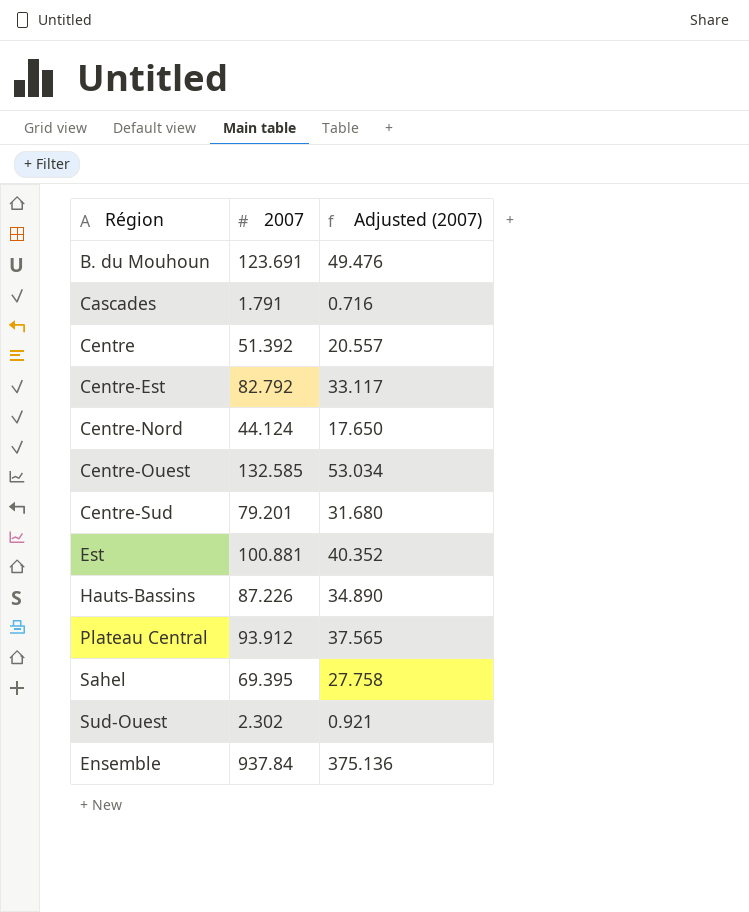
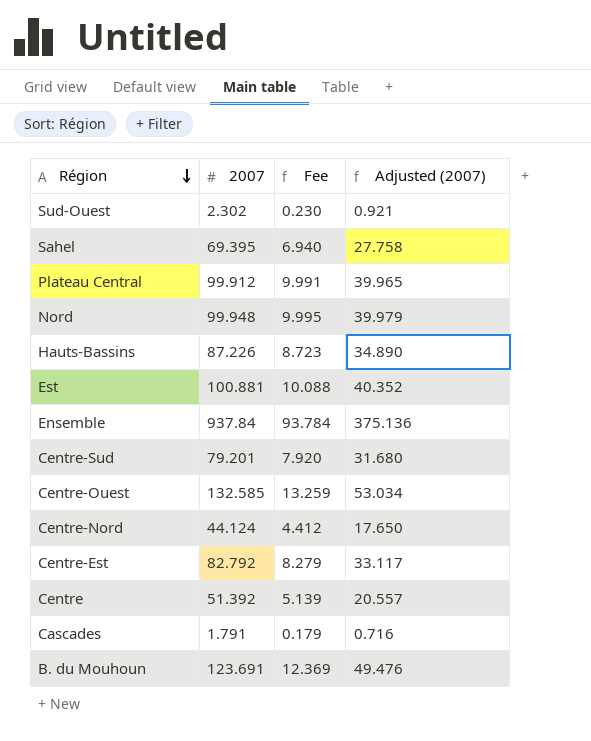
row order: none -> Région descending
column Fee | formula: none -> [2007] * 0.1
Plateau Central | 2007: 93.912 -> 99.912
Plateau Central | Adjusted (2007): 37.565 -> 39.965
row Nord: none -> 99.948 | 9.995 | 39.979

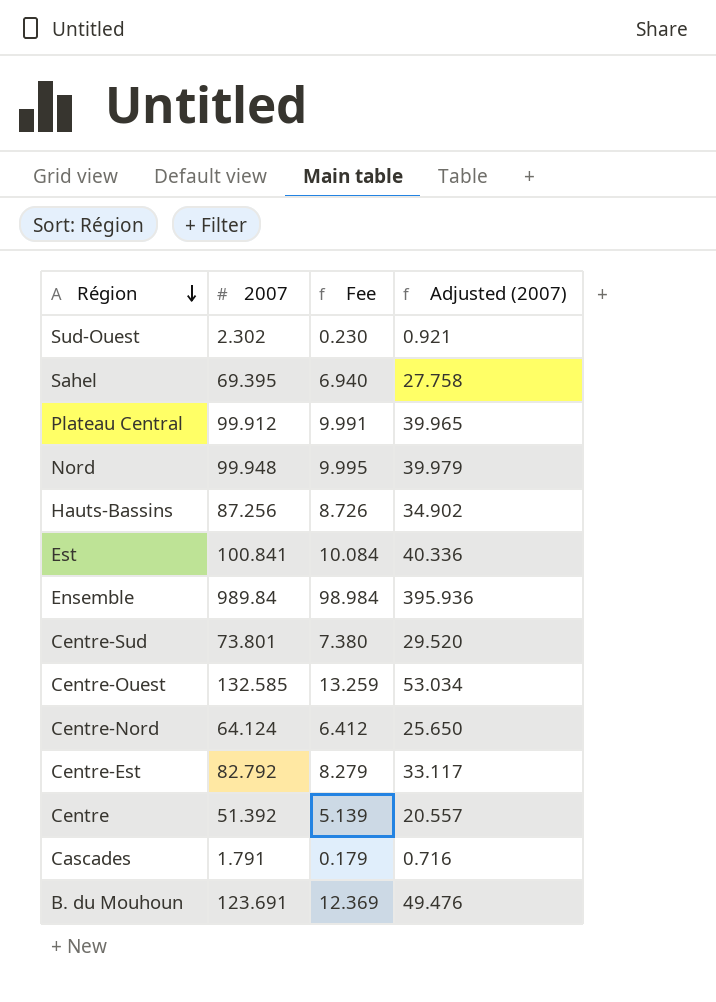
Hauts-Bassins | 2007: 87.226 -> 87.256
Hauts-Bassins | Fee: 8.723 -> 8.726
Hauts-Bassins | Adjusted (2007): 34.890 -> 34.902
Est | 2007: 100.881 -> 100.841
Est | Fee: 10.088 -> 10.084
Est | Adjusted (2007): 40.352 -> 40.336
Ensemble | 2007: 937.84 -> 989.84
Ensemble | Fee: 93.784 -> 98.984
Ensemble | Adjusted (2007): 375.136 -> 395.936
Centre-Sud | 2007: 79.201 -> 73.801
Centre-Sud | Fee: 7.920 -> 7.380
Centre-Sud | Adjusted (2007): 31.680 -> 29.520
Centre-Nord | 2007: 44.124 -> 64.124
Centre-Nord | Fee: 4.412 -> 6.412
Centre-Nord | Adjusted (2007): 17.650 -> 25.650

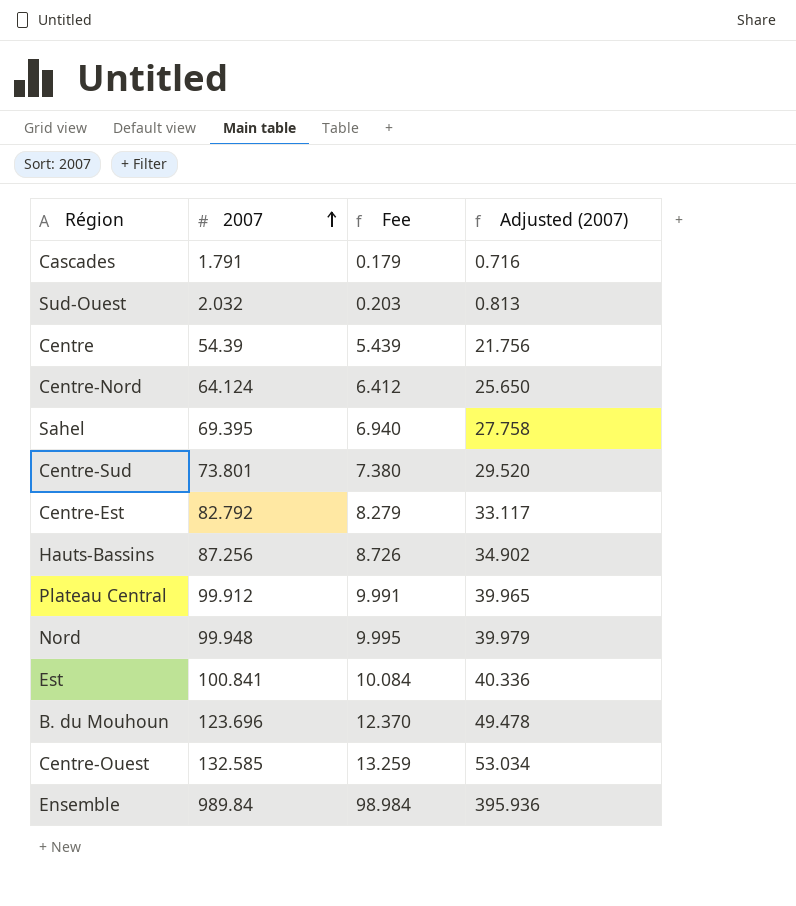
row order: Région descending -> 2007 ascending
Sud-Ouest | 2007: 2.302 -> 2.032
Sud-Ouest | Fee: 0.230 -> 0.203
Sud-Ouest | Adjusted (2007): 0.921 -> 0.813
Centre | 2007: 51.392 -> 54.39
Centre | Fee: 5.139 -> 5.439
Centre | Adjusted (2007): 20.557 -> 21.756
B. du Mouhoun | 2007: 123.691 -> 123.696
B. du Mouhoun | Fee: 12.369 -> 12.370
B. du Mouhoun | Adjusted (2007): 49.476 -> 49.478

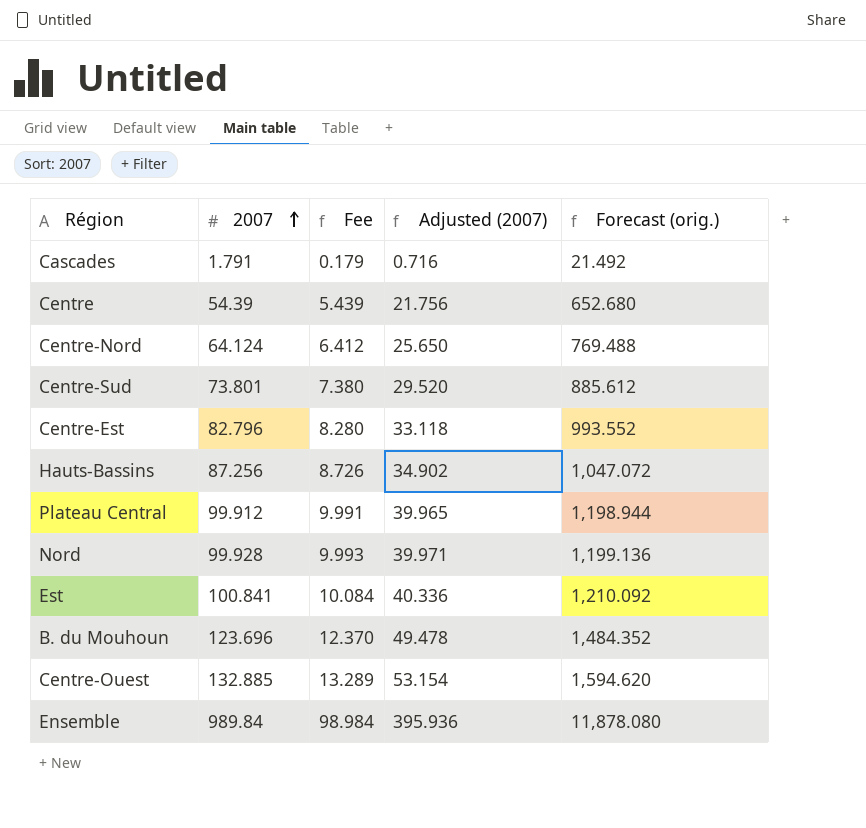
column Forecast (orig.) | formula: none -> [2007] * 12
row Sud-Ouest: 2.032 | 0.203 | 0.813 -> none
row Sahel: 69.395 | 6.940 | 27.758 -> none
Centre-Est | 2007: 82.792 -> 82.796
Centre-Est | Fee: 8.279 -> 8.280
Centre-Est | Adjusted (2007): 33.117 -> 33.118
Nord | 2007: 99.948 -> 99.928
Nord | Fee: 9.995 -> 9.993
Nord | Adjusted (2007): 39.979 -> 39.971
Centre-Ouest | 2007: 132.585 -> 132.885
Centre-Ouest | Fee: 13.259 -> 13.289
Centre-Ouest | Adjusted (2007): 53.034 -> 53.154

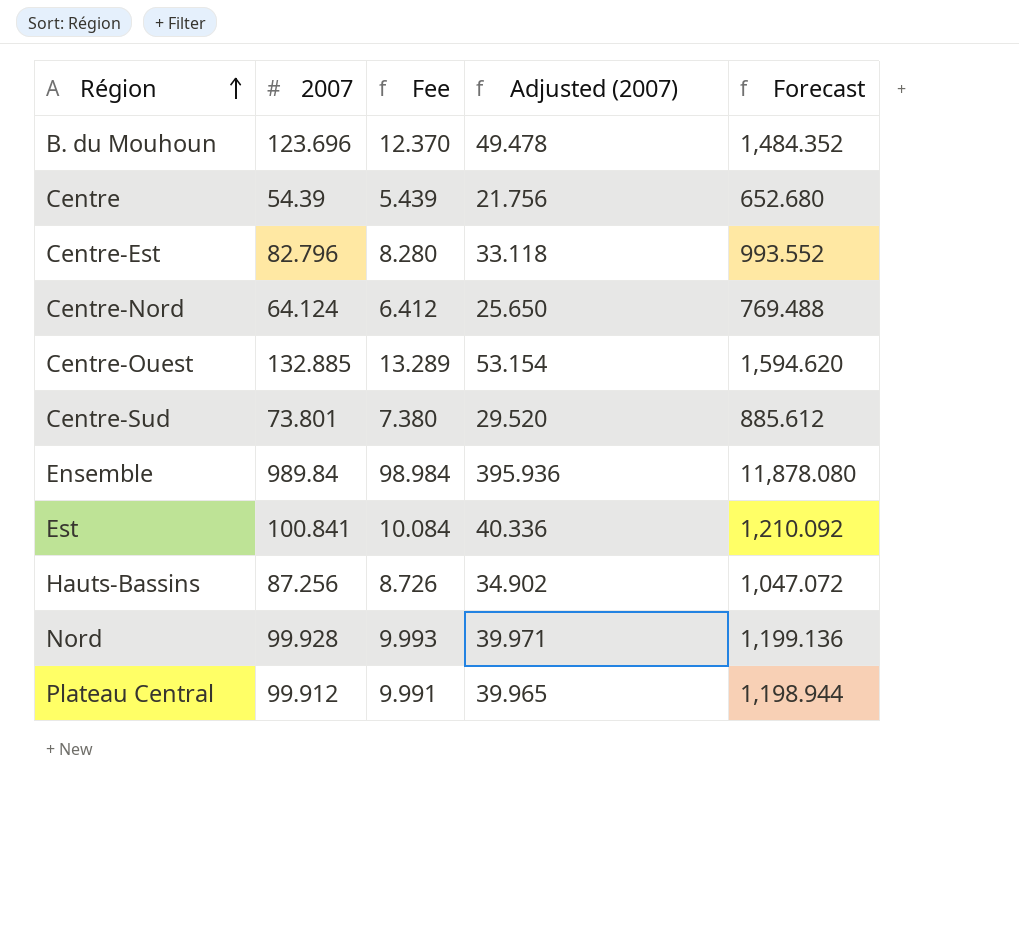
row order: 2007 ascending -> Région ascending
column name: Forecast (orig.) -> Forecast
row Cascades: 1.791 | 0.179 | 0.716 | 21.492 -> none

